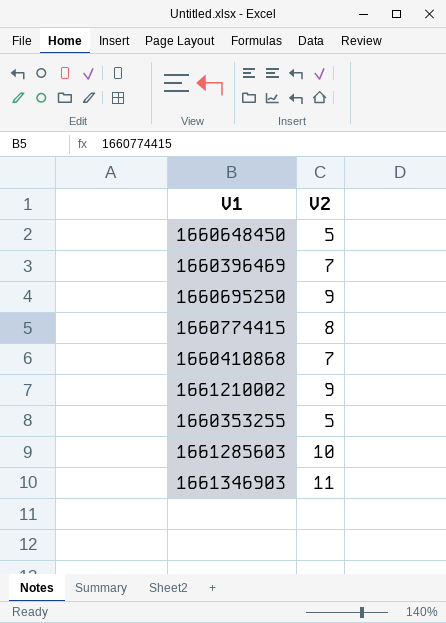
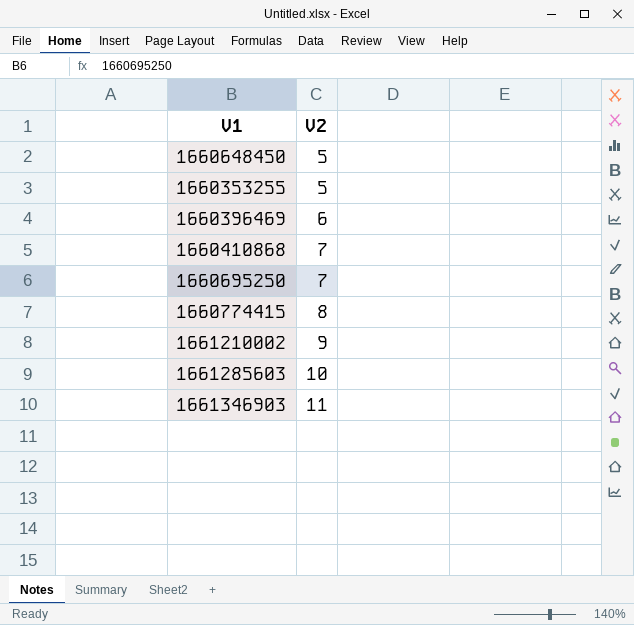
row order: none -> V2 ascending
1660396469 | V2: 7 -> 6
1660695250 | V2: 9 -> 7

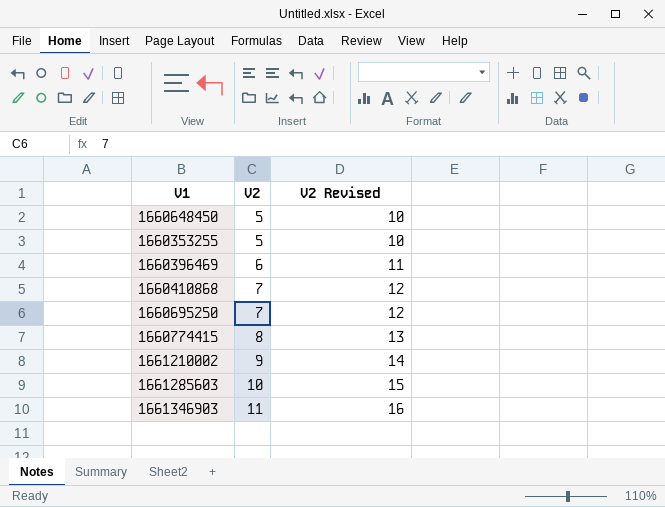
column V2 Revised | formula: none -> [V2] + 5

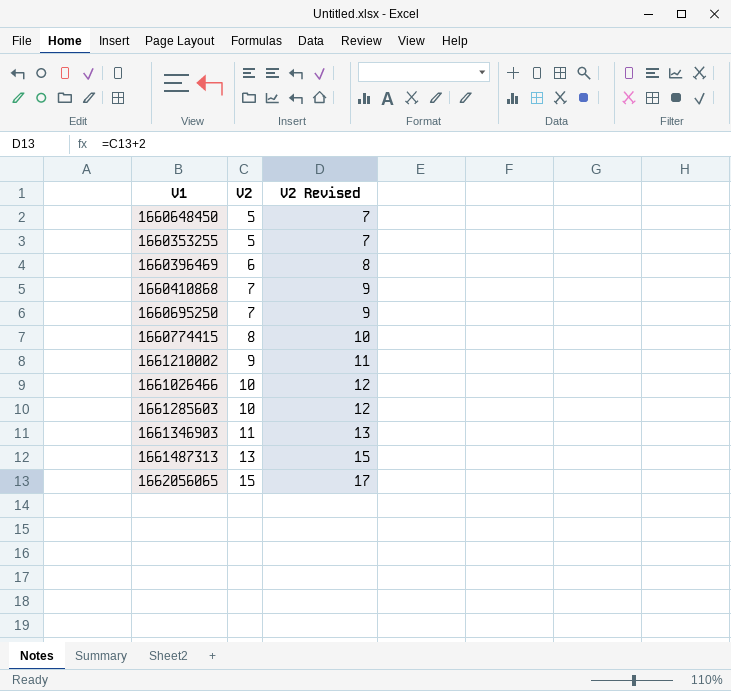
column V2 Revised | formula: [V2] + 5 -> [V2] + 2
row 1661026466: none -> 10 | 12
row 1661487313: none -> 13 | 15
row 1662056065: none -> 15 | 17

